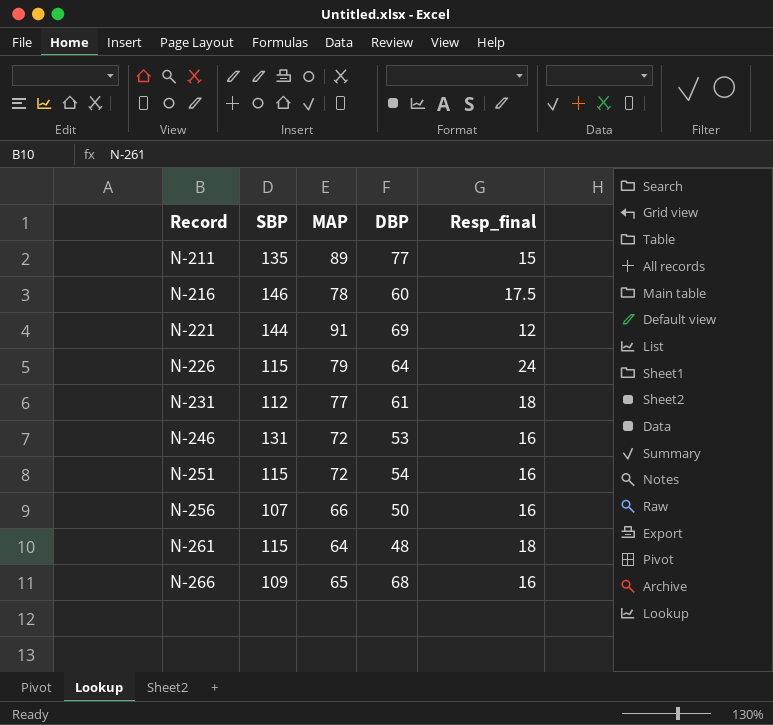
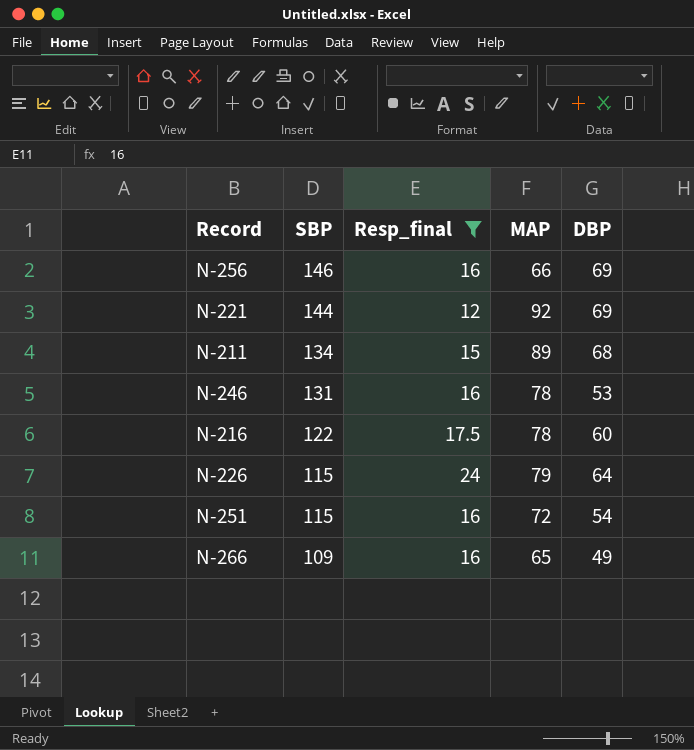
filter: none -> Resp_final != 18
row order: Record ascending -> SBP descending
column Resp_final | position: 5 -> 3
N-256 | SBP: 107 -> 146
N-256 | DBP: 50 -> 69
N-221 | MAP: 91 -> 92
N-211 | SBP: 135 -> 134
N-211 | DBP: 77 -> 68
N-246 | MAP: 72 -> 78
N-216 | SBP: 146 -> 122
N-266 | DBP: 68 -> 49

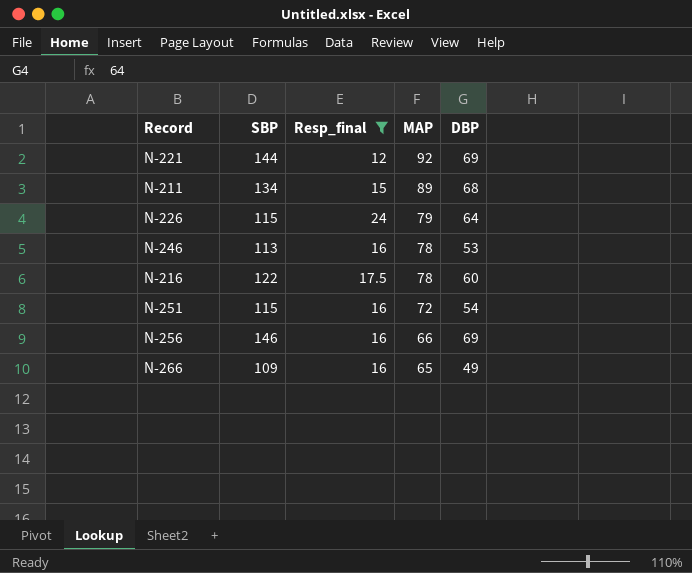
row order: SBP descending -> MAP descending
N-246 | SBP: 131 -> 113

